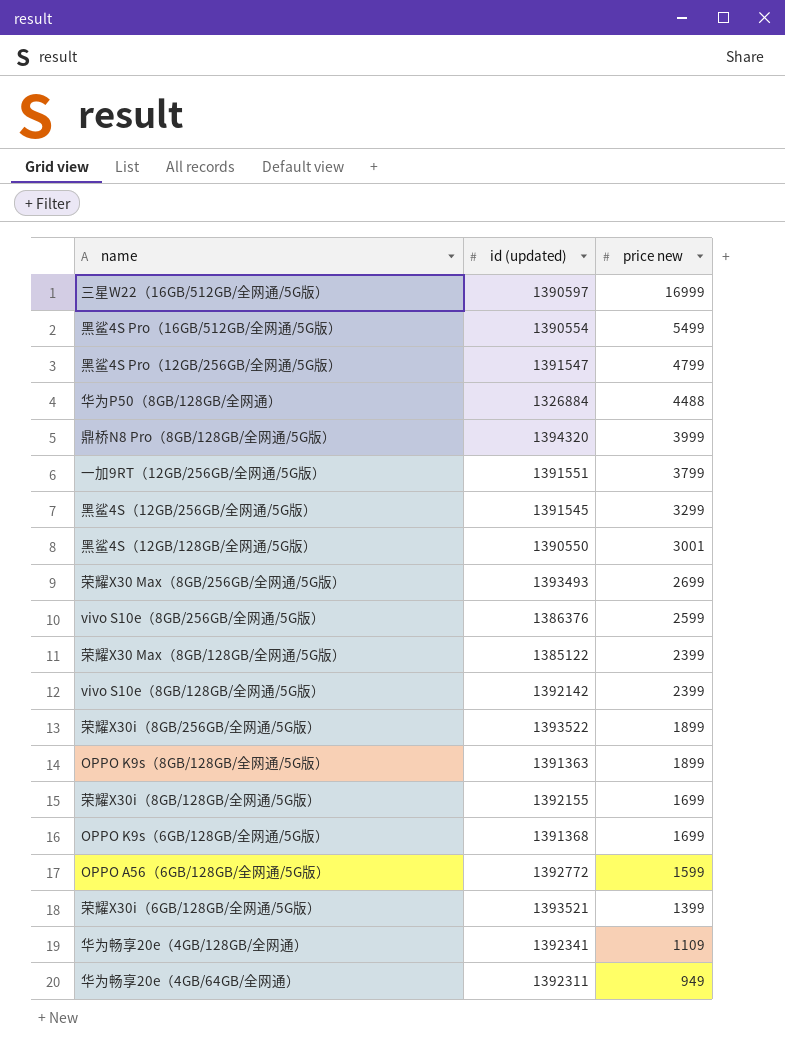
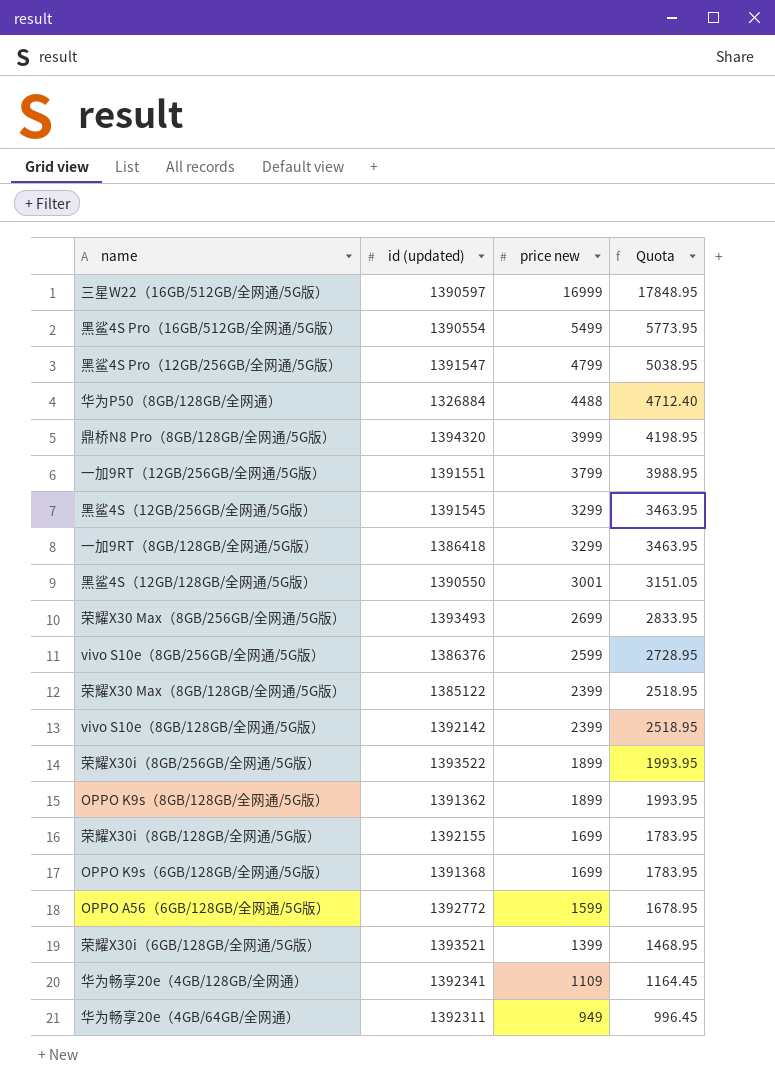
column Quota | formula: none -> [price new] * 1.05
row 一加9RT（8GB/128GB/全网通/5G版）: none -> 1386418 | 3299 | 3463.95
OPPO K9s（8GB/128GB/全网通/5G版） | id (updated): 1391363 -> 1391362

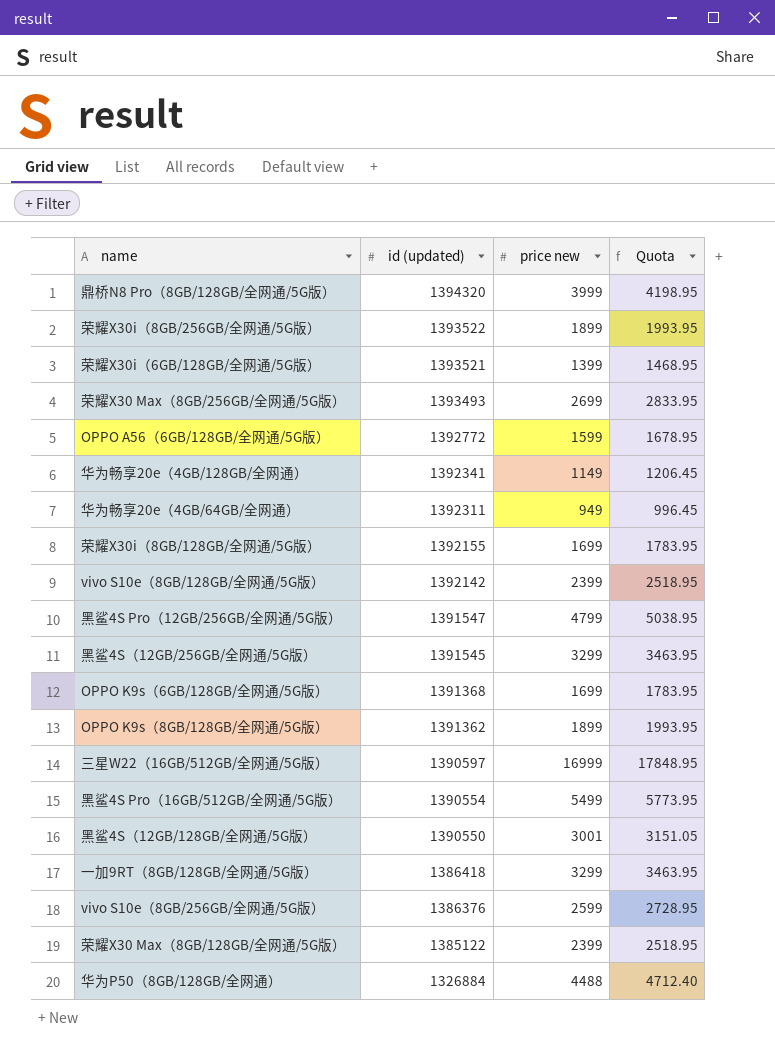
row order: price new descending -> id (updated) descending
row 一加9RT（12GB/256GB/全网通/5G版）: 1391551 | 3799 | 3988.95 -> none
华为畅享20e（4GB/128GB/全网通） | price new: 1109 -> 1149
华为畅享20e（4GB/128GB/全网通） | Quota: 1164.45 -> 1206.45

